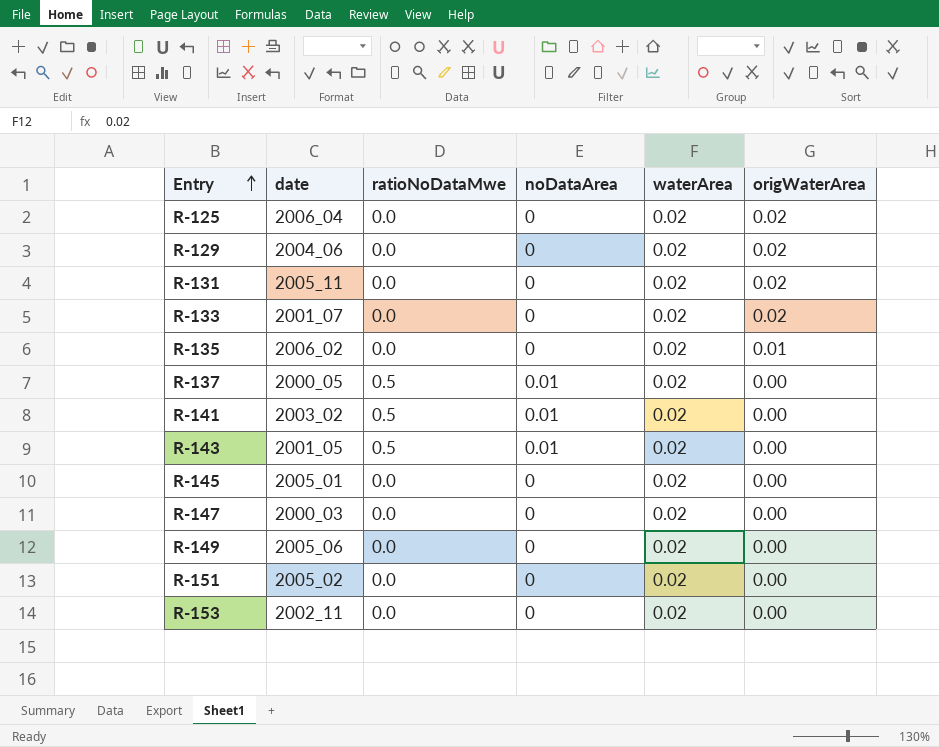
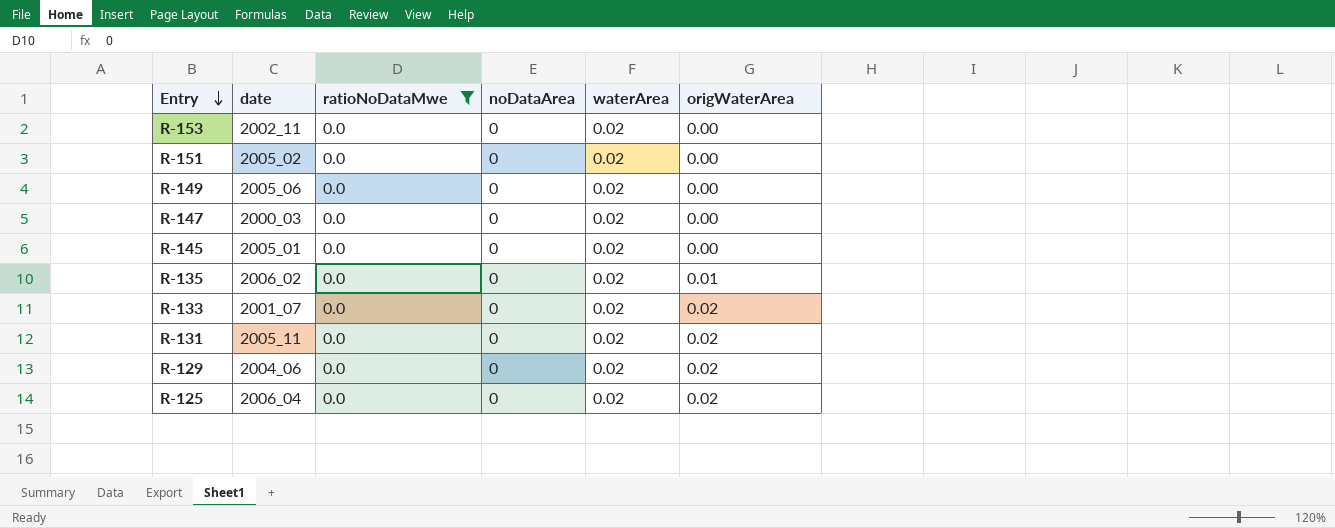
filter: none -> ratioNoDataMwe = 0.0
row order: Entry ascending -> Entry descending

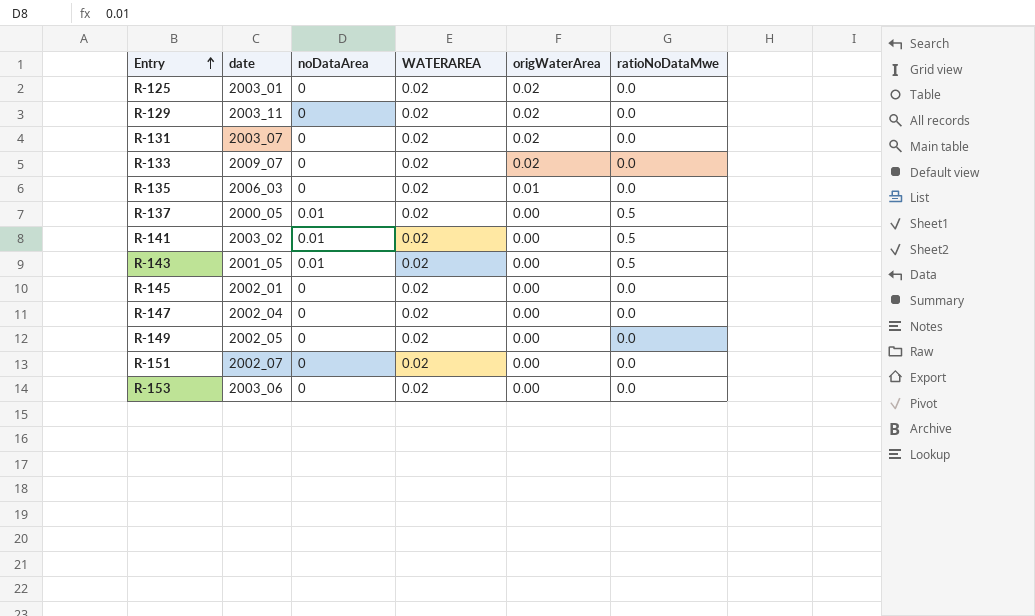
filter: ratioNoDataMwe = 0.0 -> none
row order: Entry descending -> Entry ascending
column name: waterArea -> WATERAREA
column ratioNoDataMwe | position: 3 -> 6
R-125 | date: 2006_04 -> 2003_01
R-129 | date: 2004_06 -> 2003_11
R-131 | date: 2005_11 -> 2003_07
R-133 | date: 2001_07 -> 2009_07
R-135 | date: 2006_02 -> 2006_03
R-145 | date: 2005_01 -> 2002_01
R-147 | date: 2000_03 -> 2002_04
R-149 | date: 2005_06 -> 2002_05
R-151 | date: 2005_02 -> 2002_07
R-153 | date: 2002_11 -> 2003_06

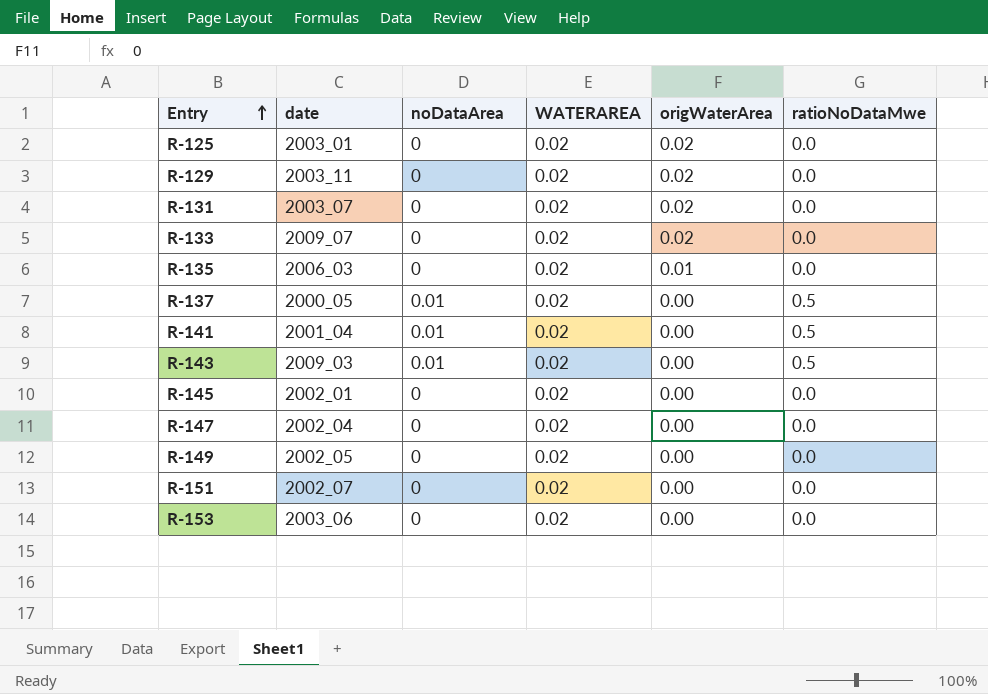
R-141 | date: 2003_02 -> 2001_04
R-143 | date: 2001_05 -> 2009_03

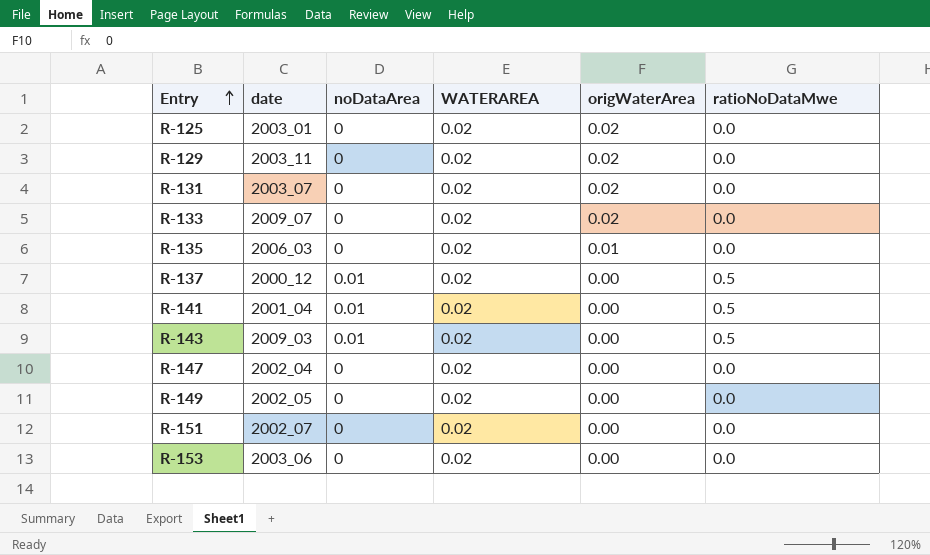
row R-145: 2002_01 | 0 | 0.02 | 0.00 | 0.0 -> none
R-137 | date: 2000_05 -> 2000_12

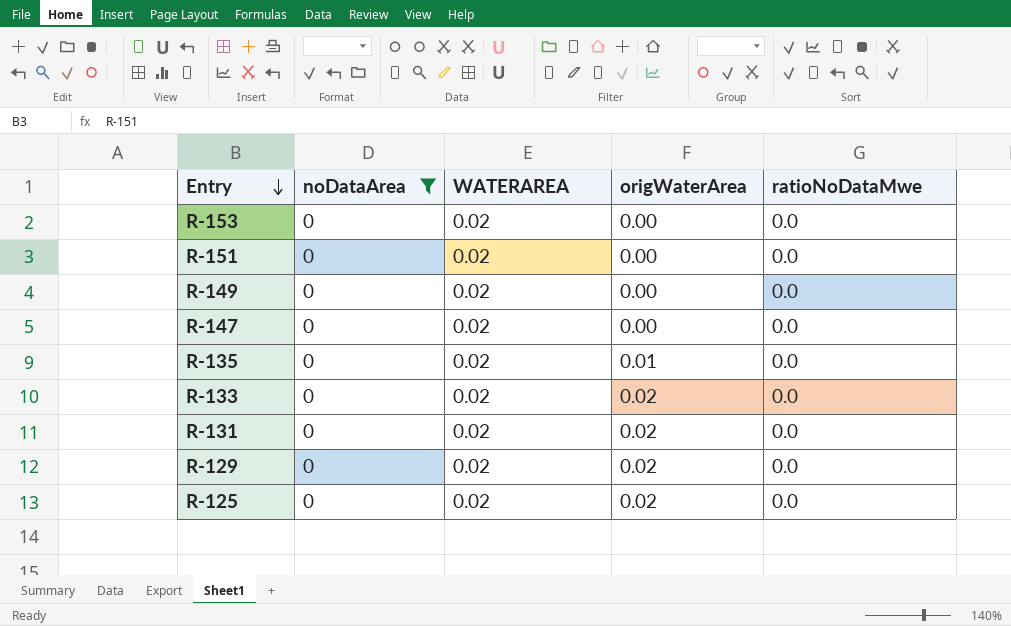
filter: none -> noDataArea = 0
row order: Entry ascending -> Entry descending
column date | position: 2 -> none

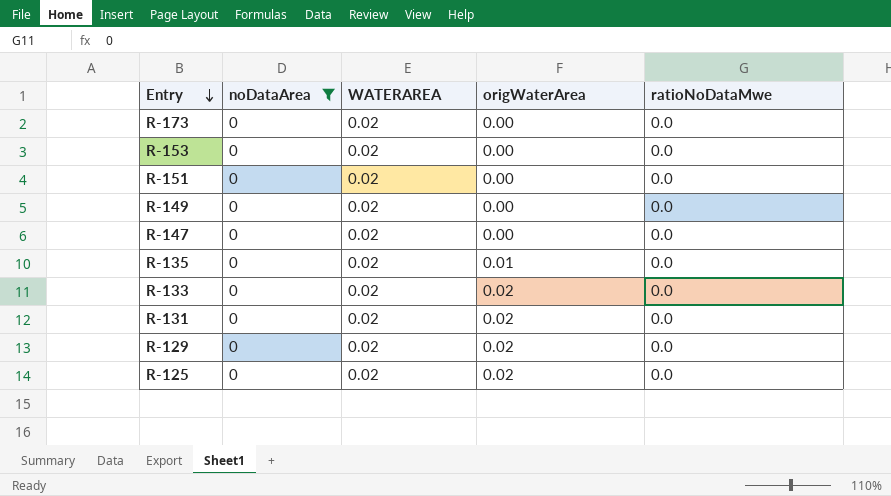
row R-173: none -> 0 | 0.02 | 0.00 | 0.0

